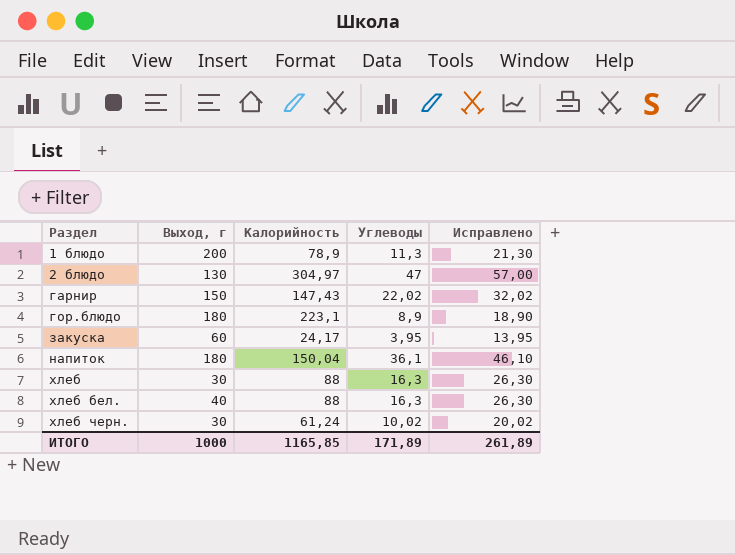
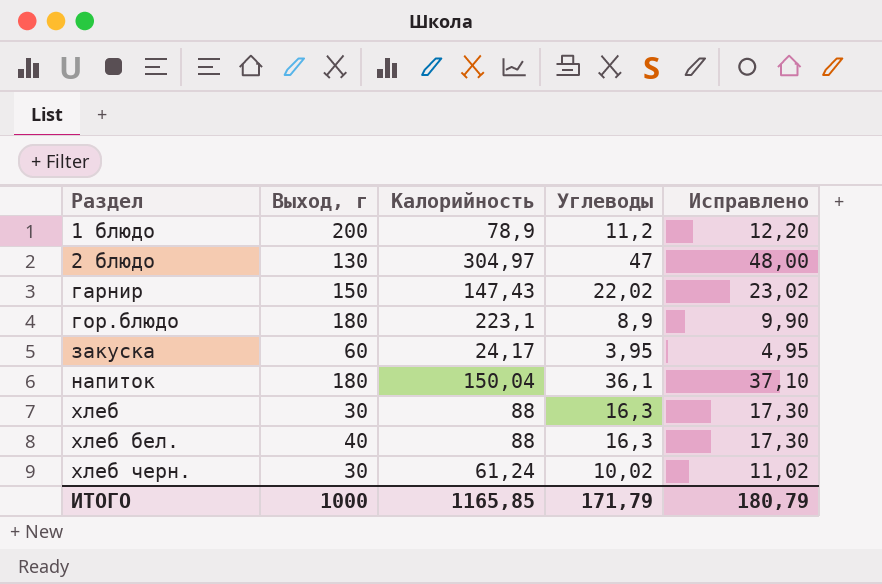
column Исправлено | formula: [Углеводы] + 10 -> [Углеводы] + 1
1 блюдо | Углеводы: 11,3 -> 11,2
ИТОГО | Углеводы: 171,89 -> 171,79
ИТОГО | Исправлено: 261,89 -> 180,79

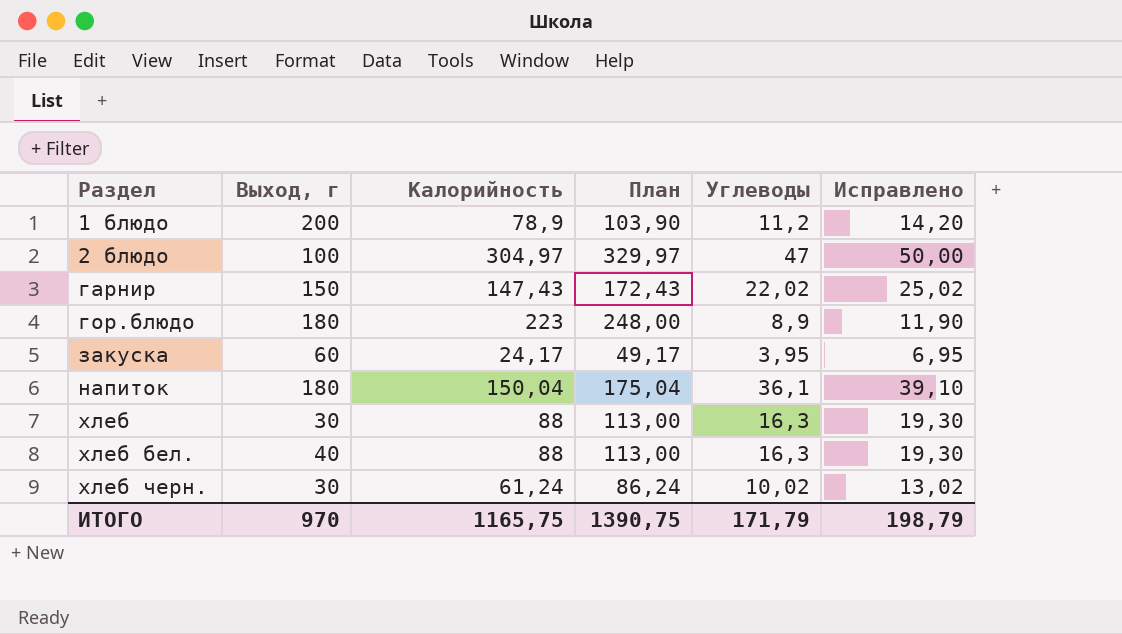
column План | formula: none -> [Калорийность] + 25
column Исправлено | formula: [Углеводы] + 1 -> [Углеводы] + 3
2 блюдо | Выход, г: 130 -> 100
гор.блюдо | Калорийность: 223,1 -> 223
ИТОГО | Выход, г: 1000 -> 970
ИТОГО | Калорийность: 1165,85 -> 1165,75
ИТОГО | Исправлено: 180,79 -> 198,79

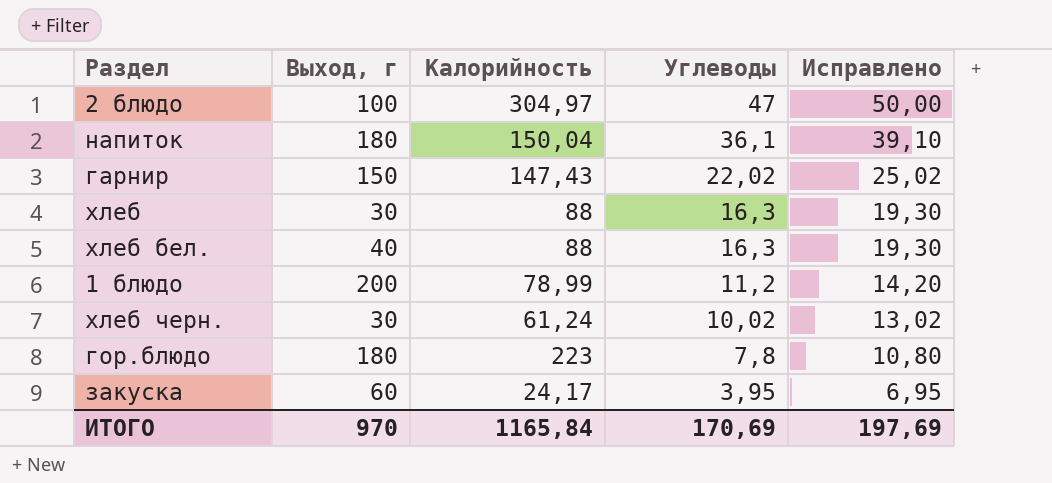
row order: Раздел ascending -> Углеводы descending
column План | formula: [Калорийность] + 25 -> none
1 блюдо | Калорийность: 78,9 -> 78,99
гор.блюдо | Углеводы: 8,9 -> 7,8
гор.блюдо | Исправлено: 11,90 -> 10,80
ИТОГО | Калорийность: 1165,75 -> 1165,84
ИТОГО | Углеводы: 171,79 -> 170,69
ИТОГО | Исправлено: 198,79 -> 197,69

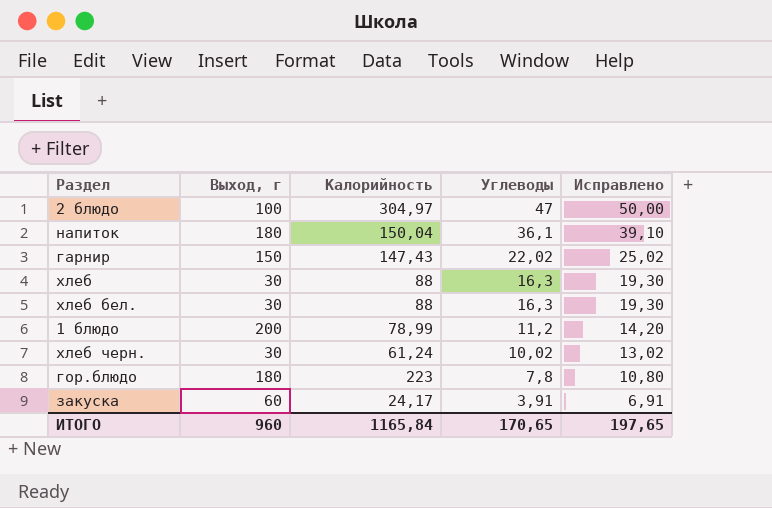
хлеб бел. | Выход, г: 40 -> 30
закуска | Углеводы: 3,95 -> 3,91
закуска | Исправлено: 6,95 -> 6,91
ИТОГО | Выход, г: 970 -> 960
ИТОГО | Углеводы: 170,69 -> 170,65
ИТОГО | Исправлено: 197,69 -> 197,65

